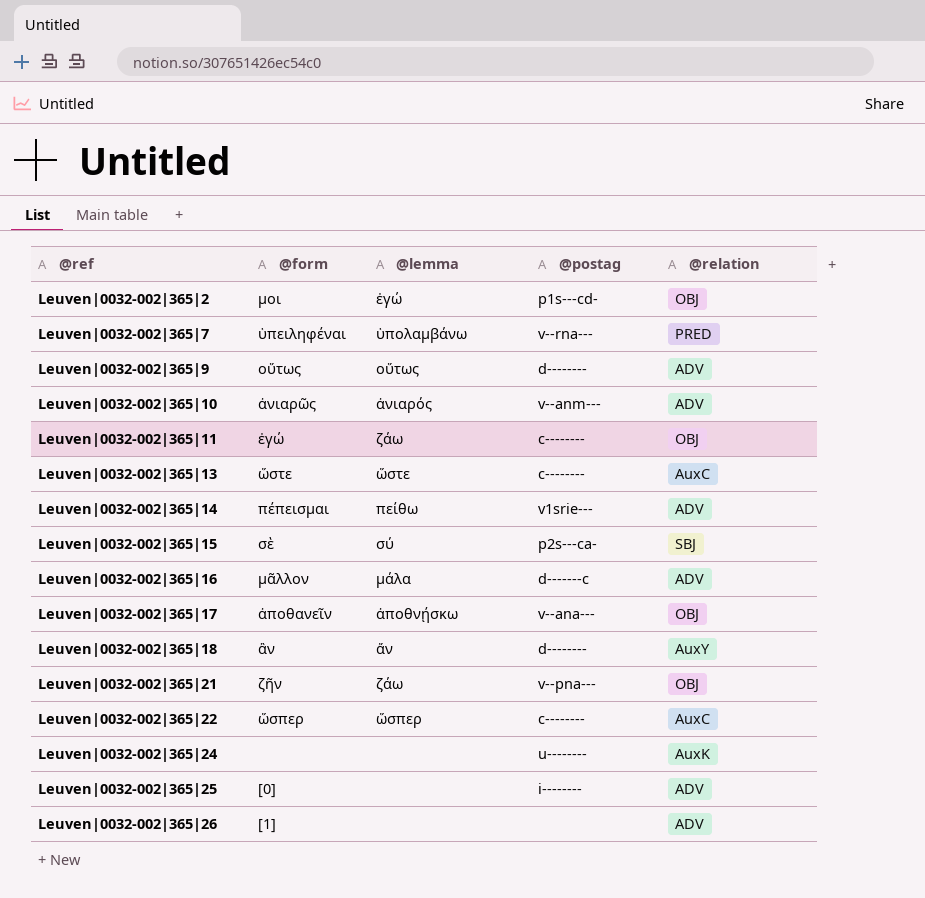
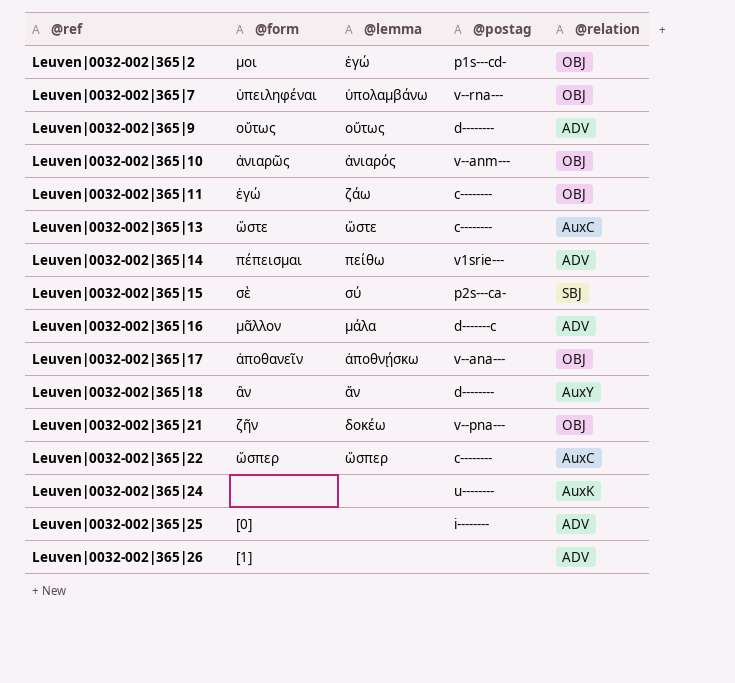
Leuven|0032-002|365|7 | @relation: PRED -> OBJ
Leuven|0032-002|365|10 | @relation: ADV -> OBJ
Leuven|0032-002|365|21 | @lemma: ζάω -> δοκέω

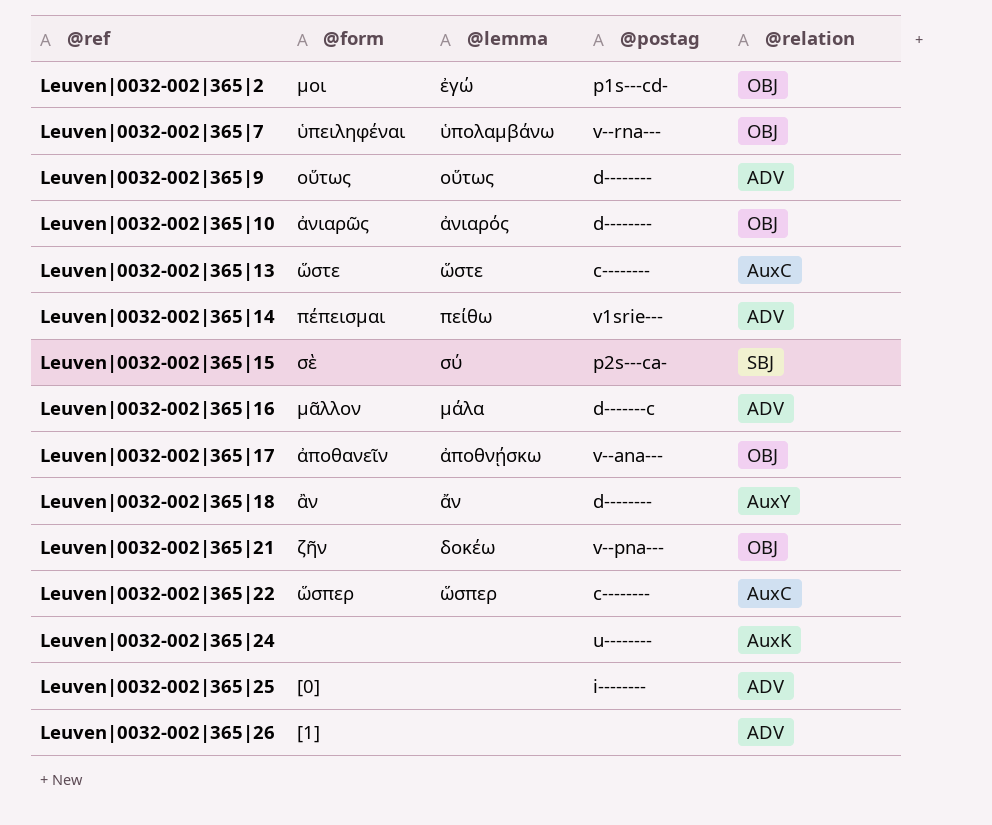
row Leuven|0032-002|365|11: ἐγώ | ζάω | c-------- | OBJ -> none
Leuven|0032-002|365|10 | @postag: v--anm--- -> d--------

